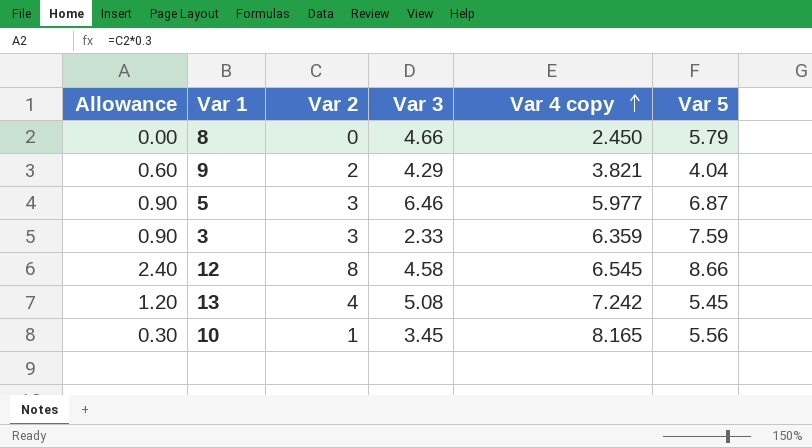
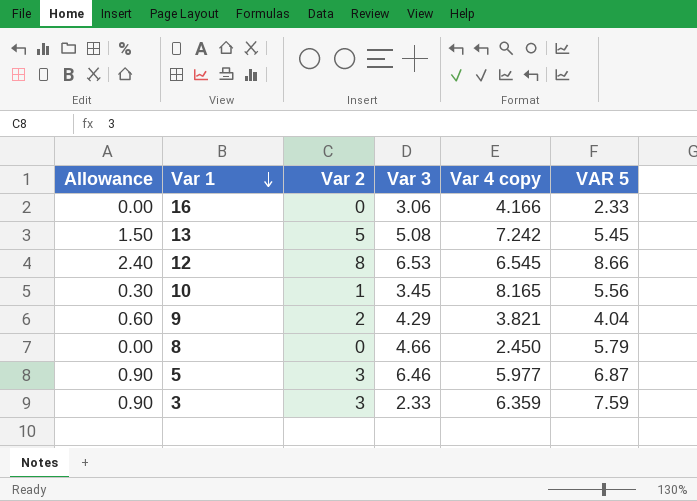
row order: Var 4 copy ascending -> Var 1 descending
column name: Var 5 -> VAR 5
row 16: none -> 0.00 | 0 | 3.06 | 4.166 | 2.33
13 | Allowance: 1.20 -> 1.50
13 | Var 2: 4 -> 5
12 | Var 3: 4.58 -> 6.53

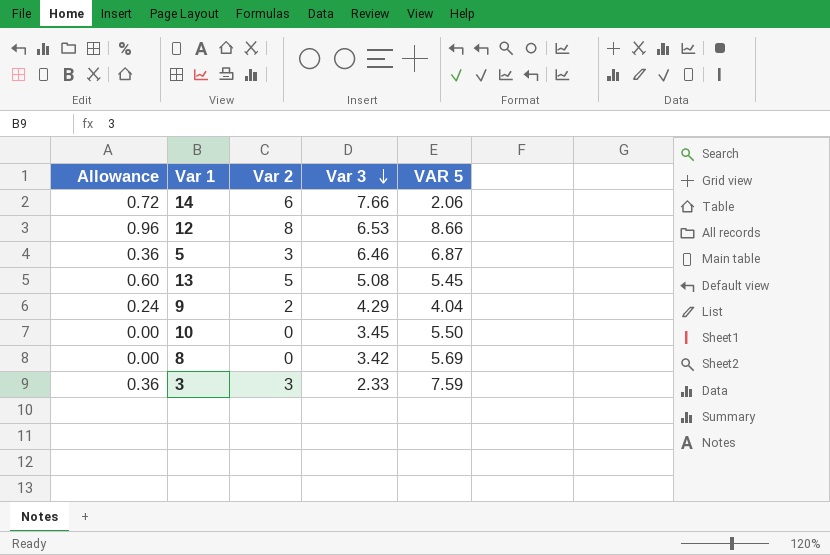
row order: Var 1 descending -> Var 3 descending
column Var 4 copy | position: 5 -> none
column Allowance | formula: [Var 2] * 0.3 -> [Var 2] * 0.12
row 16: 0.00 | 0 | 3.06 | 4.166 | 2.33 -> none
row 14: none -> 0.72 | 6 | 7.66 | 2.06
10 | Var 2: 1 -> 0
10 | VAR 5: 5.56 -> 5.50
8 | Var 3: 4.66 -> 3.42
8 | VAR 5: 5.79 -> 5.69

